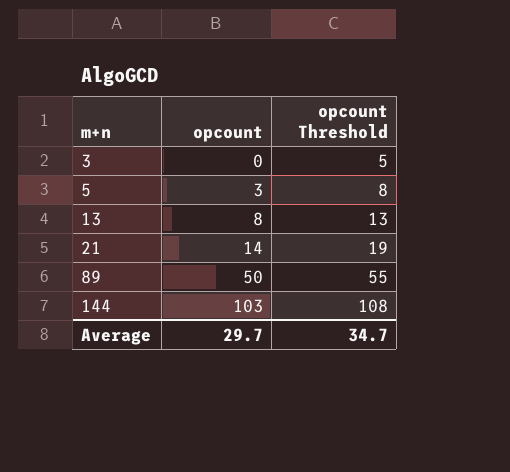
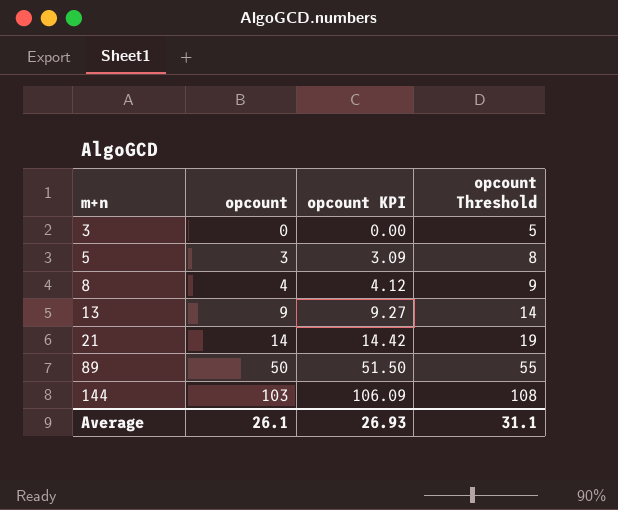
column opcount KPI | formula: none -> [opcount] * 1.03
row 8: none -> 4 | 4.12 | 9
13 | opcount: 8 -> 9
13 | opcount Threshold: 13 -> 14
Average | opcount: 29.7 -> 26.1
Average | opcount Threshold: 34.7 -> 31.1

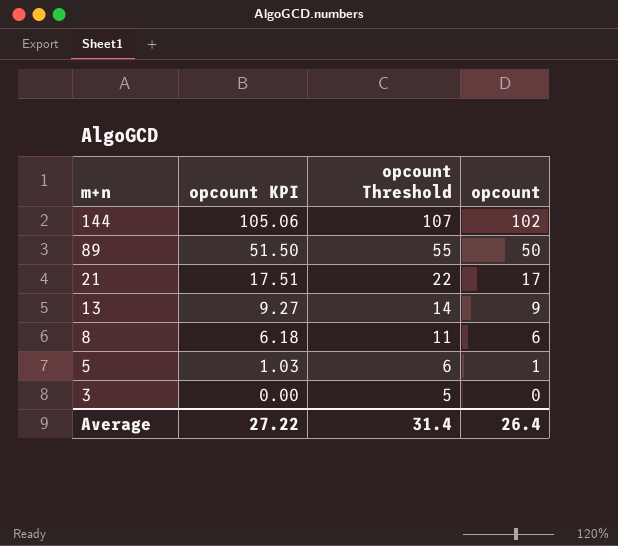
row order: m+n ascending -> m+n descending
column opcount | position: 2 -> 4
144 | opcount KPI: 106.09 -> 105.06
144 | opcount Threshold: 108 -> 107
144 | opcount: 103 -> 102
21 | opcount KPI: 14.42 -> 17.51
21 | opcount Threshold: 19 -> 22
21 | opcount: 14 -> 17
8 | opcount KPI: 4.12 -> 6.18
8 | opcount Threshold: 9 -> 11
8 | opcount: 4 -> 6
5 | opcount KPI: 3.09 -> 1.03
5 | opcount Threshold: 8 -> 6
5 | opcount: 3 -> 1
Average | opcount KPI: 26.93 -> 27.22
Average | opcount Threshold: 31.1 -> 31.4
Average | opcount: 26.1 -> 26.4

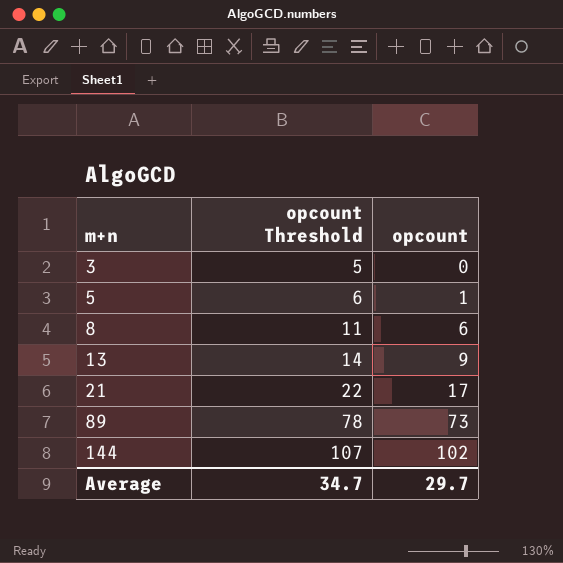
row order: m+n descending -> m+n ascending
column opcount KPI | formula: [opcount] * 1.03 -> none
89 | opcount Threshold: 55 -> 78
89 | opcount: 50 -> 73
Average | opcount Threshold: 31.4 -> 34.7
Average | opcount: 26.4 -> 29.7

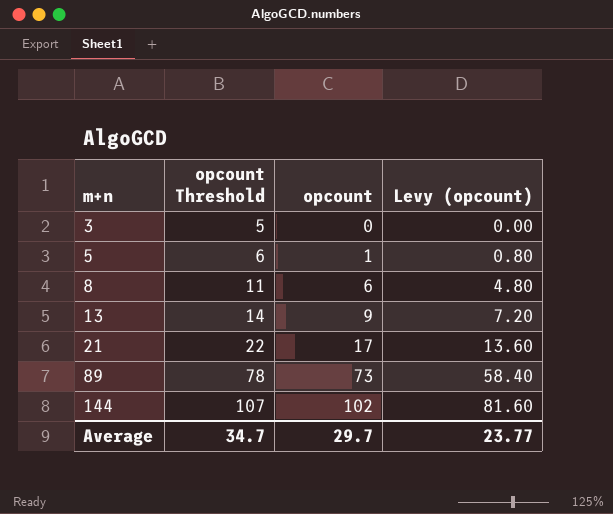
column Levy (opcount) | formula: none -> [opcount] * 0.8

